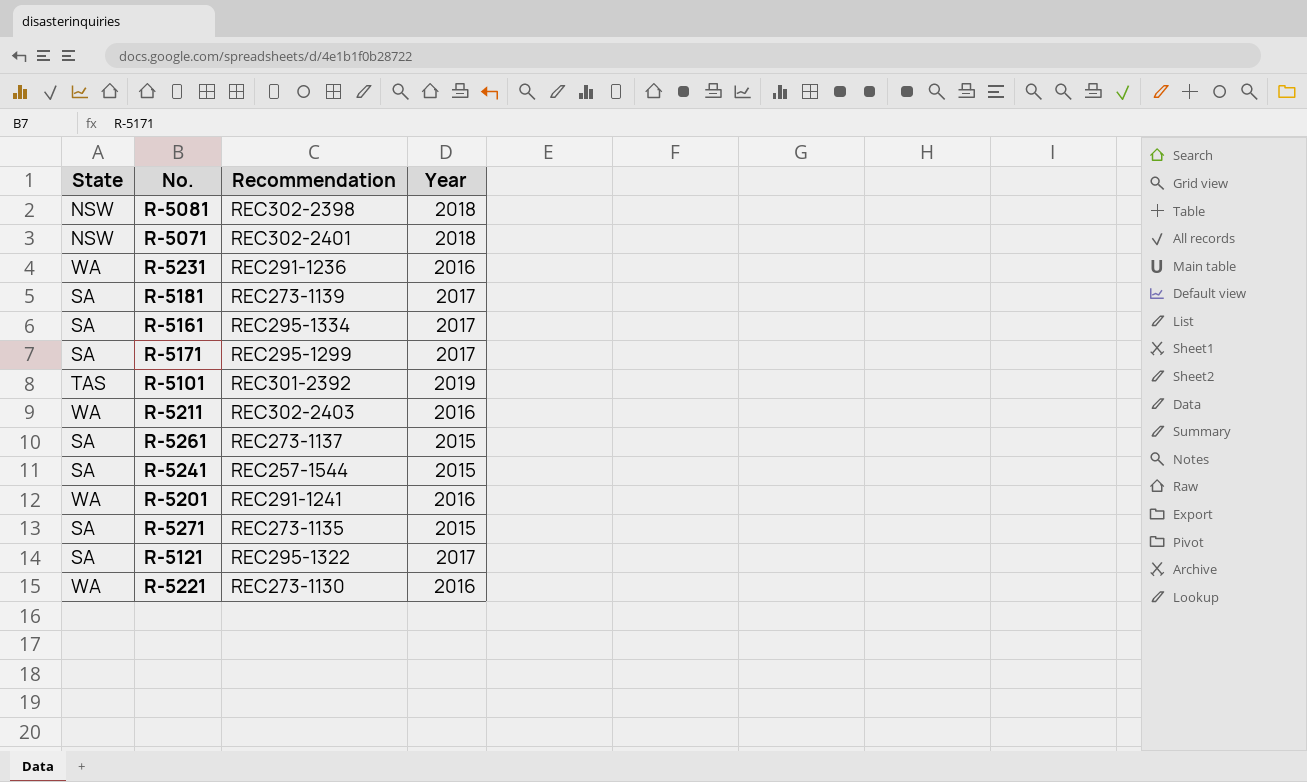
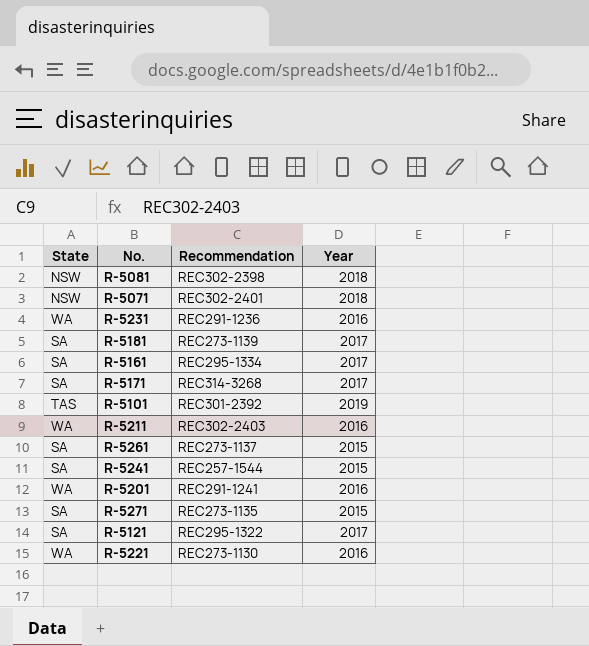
R-5171 | Recommendation: REC295-1299 -> REC314-3268

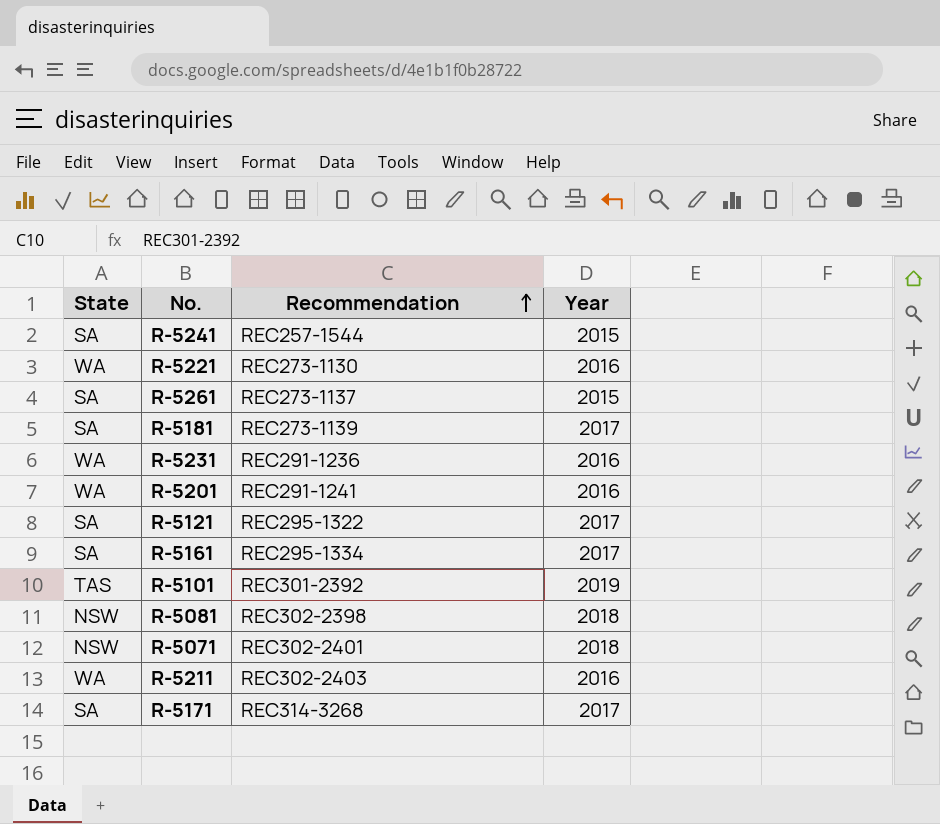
row order: none -> Recommendation ascending
row R-5271: SA | REC273-1135 | 2015 -> none

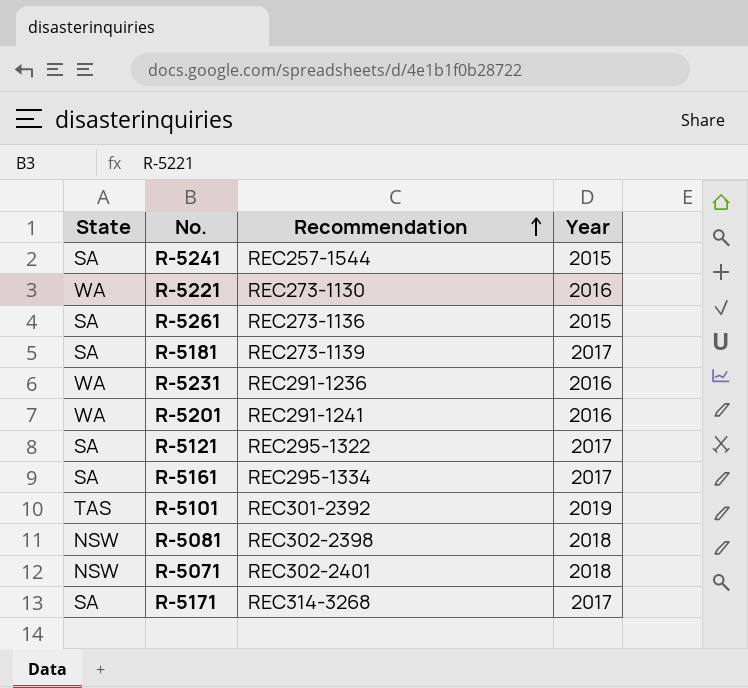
row R-5211: WA | REC302-2403 | 2016 -> none
R-5261 | Recommendation: REC273-1137 -> REC273-1136

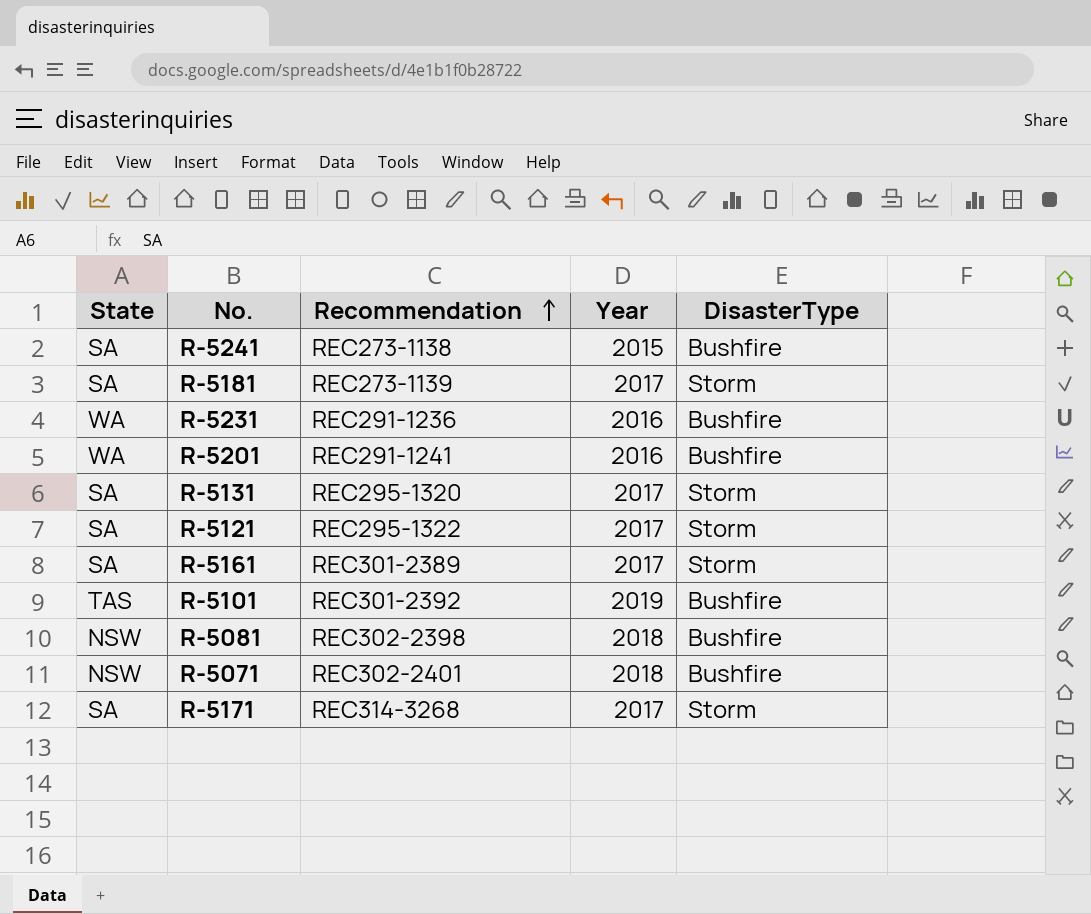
column DisasterType | position: none -> 5
row R-5221: WA | REC273-1130 | 2016 -> none
row R-5261: SA | REC273-1136 | 2015 -> none
R-5241 | Recommendation: REC257-1544 -> REC273-1138
row R-5131: none -> SA | REC295-1320 | 2017 | Storm
R-5161 | Recommendation: REC295-1334 -> REC301-2389

